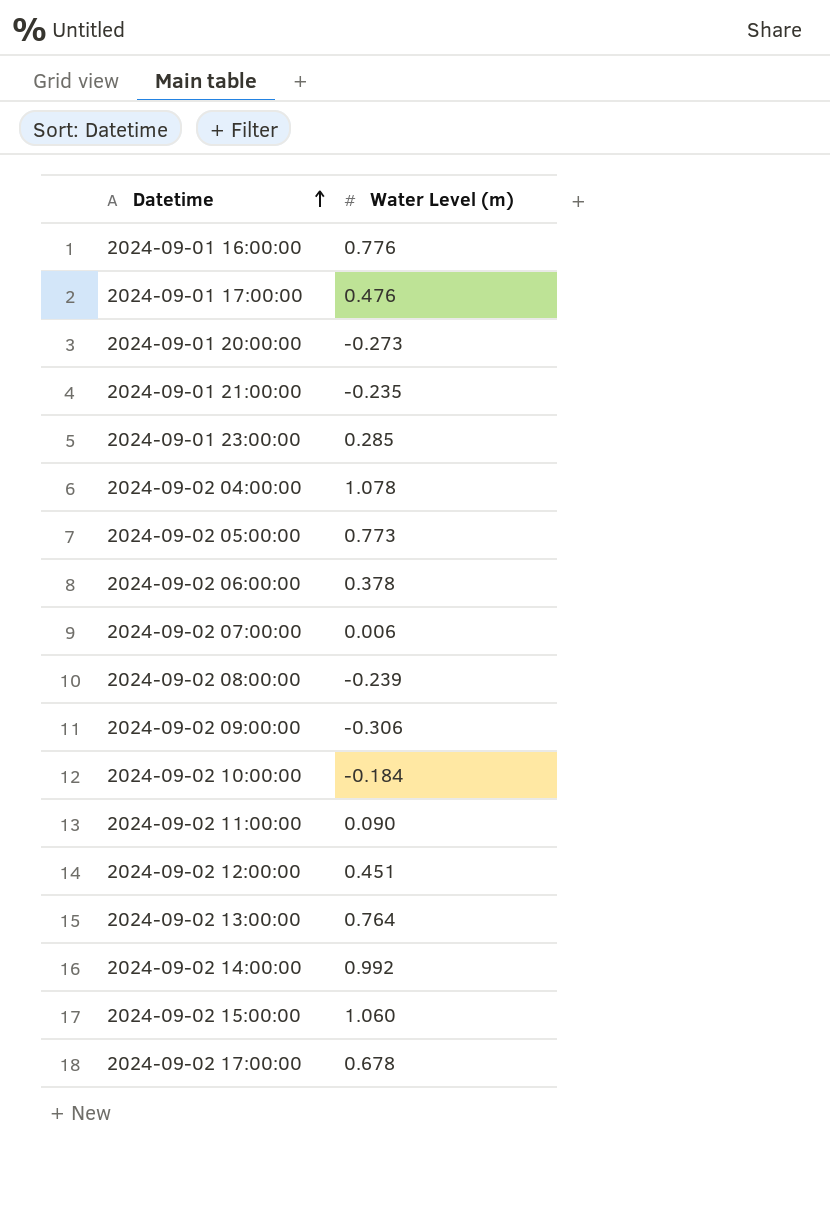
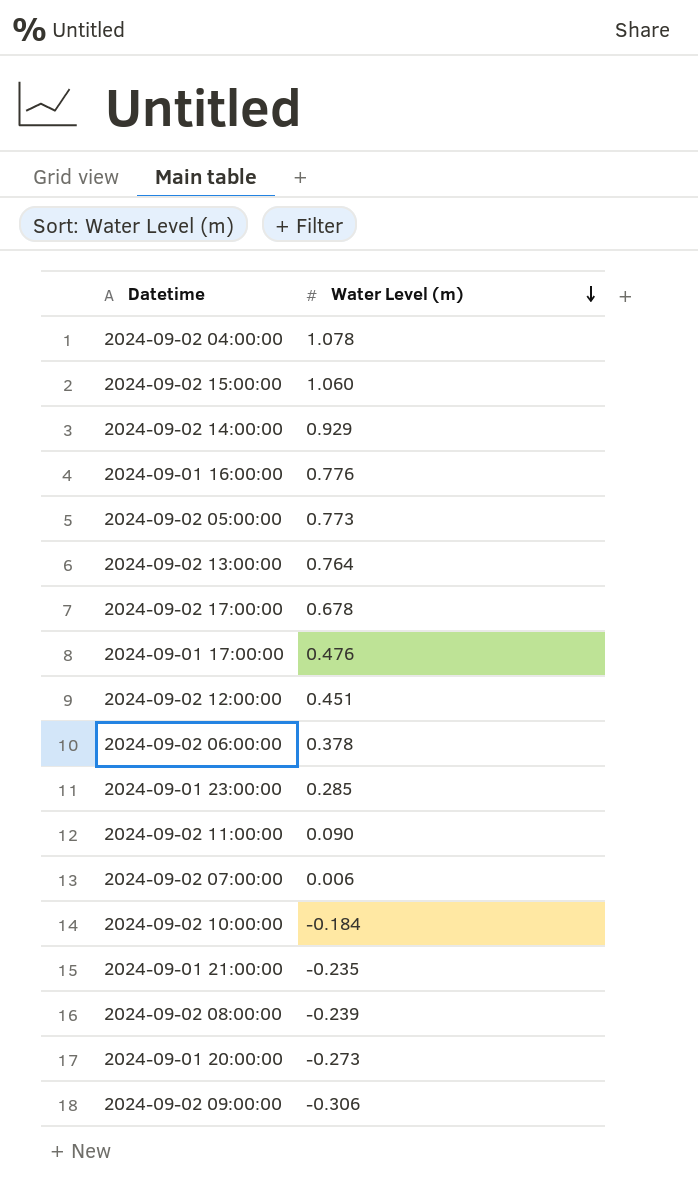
row order: Datetime ascending -> Water Level (m) descending
2024-09-02 14:00:00 | Water Level (m): 0.992 -> 0.929

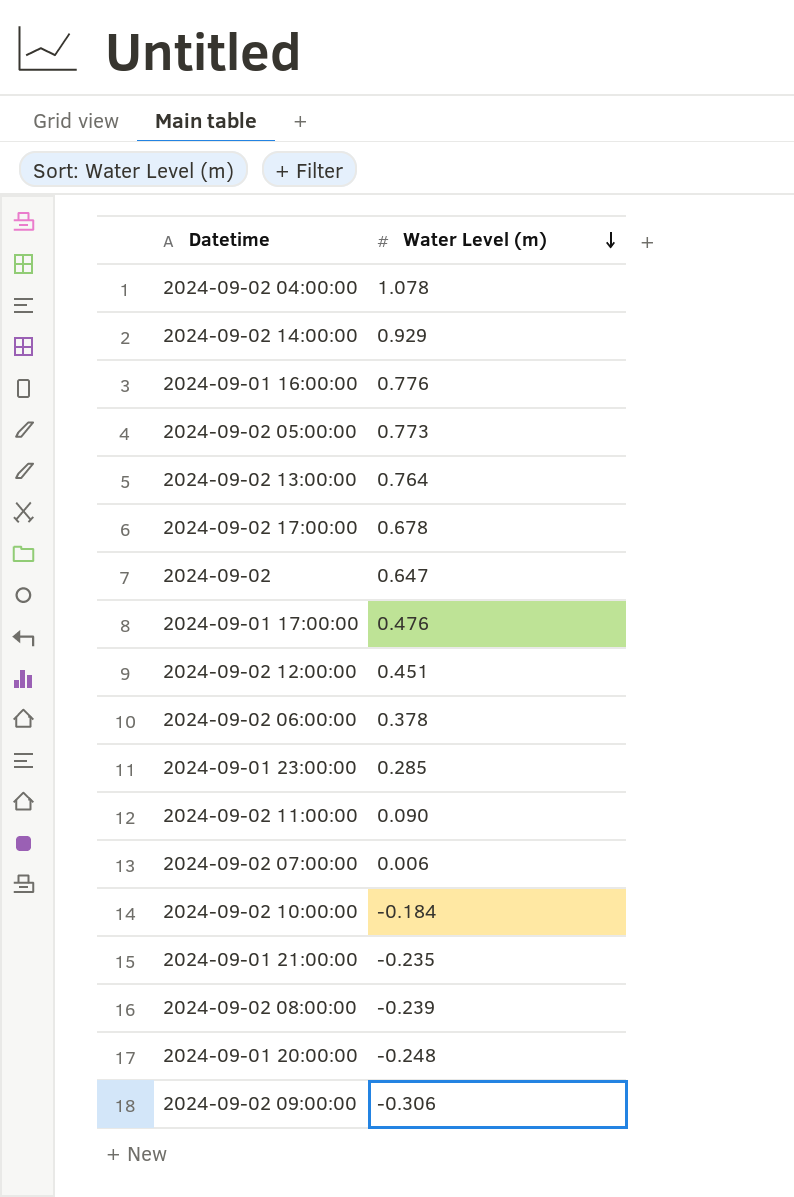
row 2024-09-02 15:00:00: 1.060 -> none
row 2024-09-02: none -> 0.647
2024-09-01 20:00:00 | Water Level (m): -0.273 -> -0.248

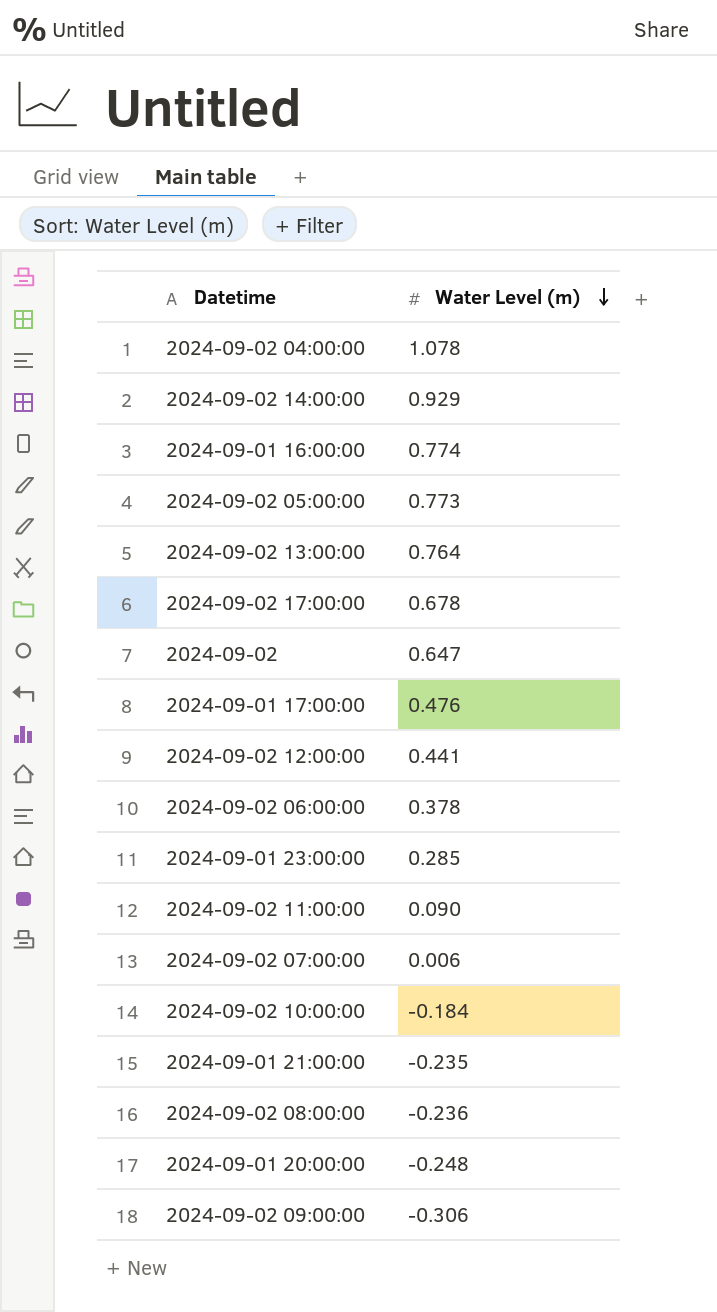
2024-09-01 16:00:00 | Water Level (m): 0.776 -> 0.774
2024-09-02 12:00:00 | Water Level (m): 0.451 -> 0.441
2024-09-02 08:00:00 | Water Level (m): -0.239 -> -0.236

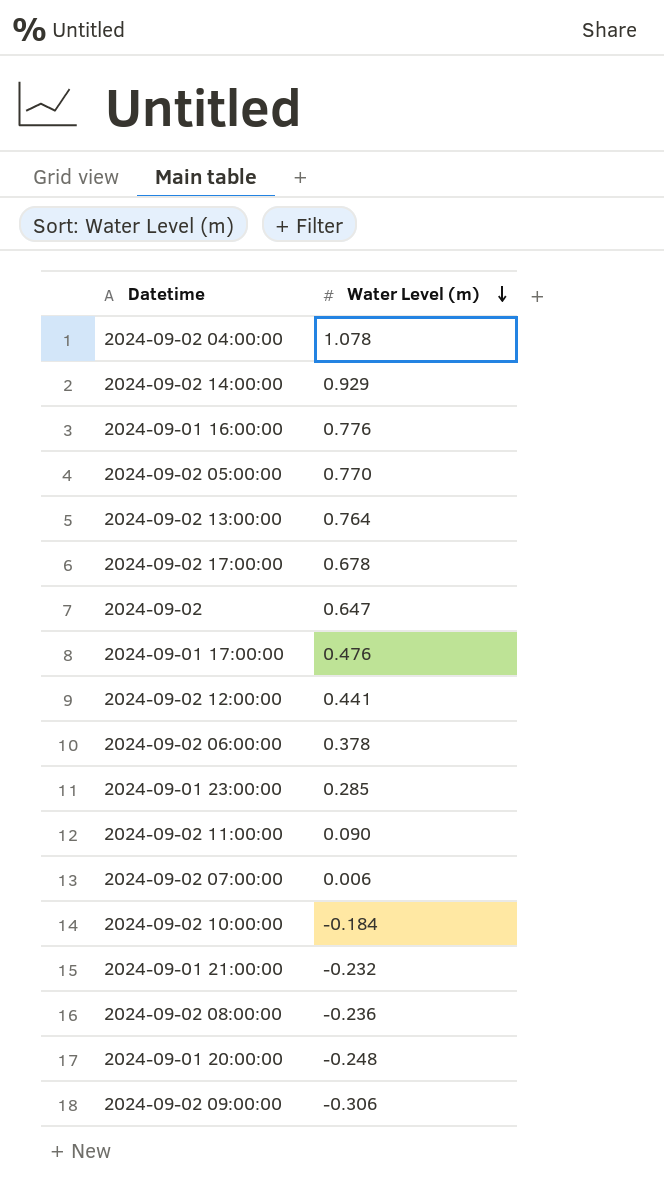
2024-09-01 16:00:00 | Water Level (m): 0.774 -> 0.776
2024-09-02 05:00:00 | Water Level (m): 0.773 -> 0.770
2024-09-01 21:00:00 | Water Level (m): -0.235 -> -0.232

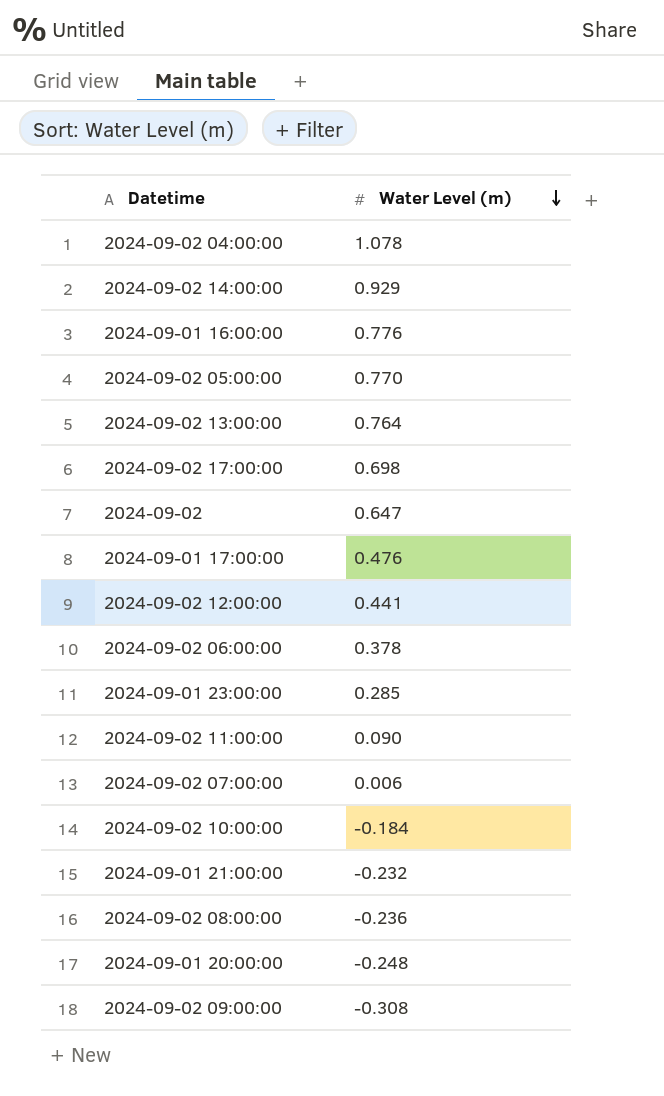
2024-09-02 17:00:00 | Water Level (m): 0.678 -> 0.698
2024-09-02 09:00:00 | Water Level (m): -0.306 -> -0.308

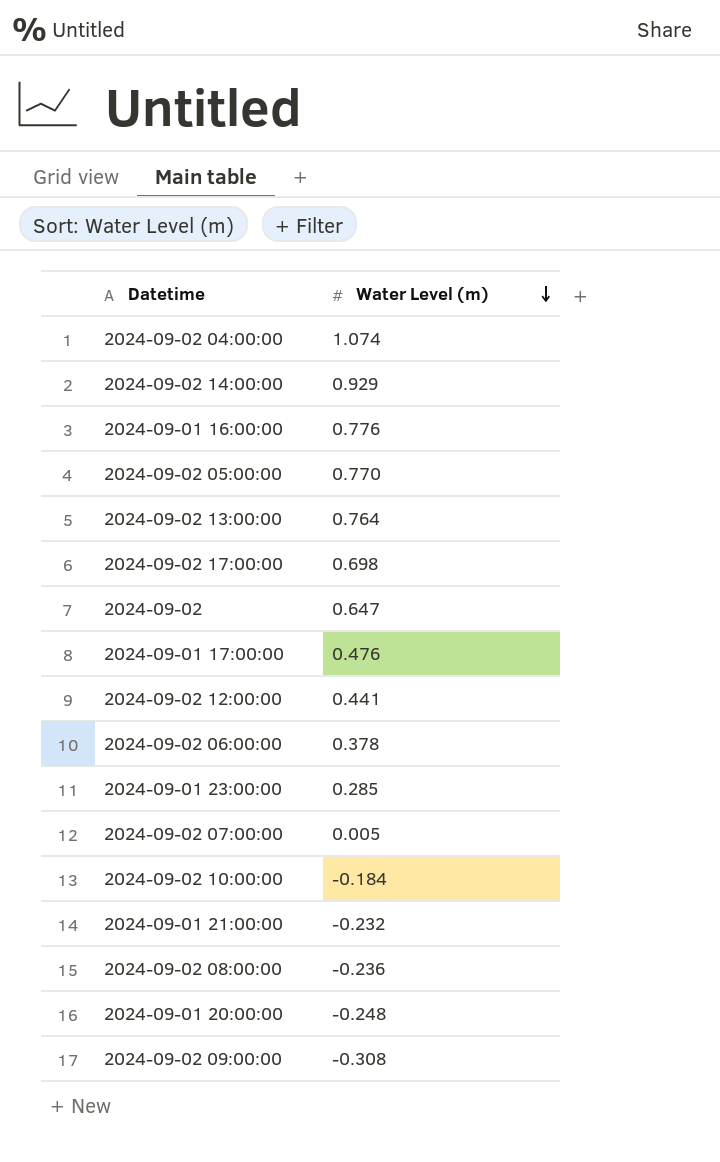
row 2024-09-02 11:00:00: 0.090 -> none
2024-09-02 04:00:00 | Water Level (m): 1.078 -> 1.074
2024-09-02 07:00:00 | Water Level (m): 0.006 -> 0.005

